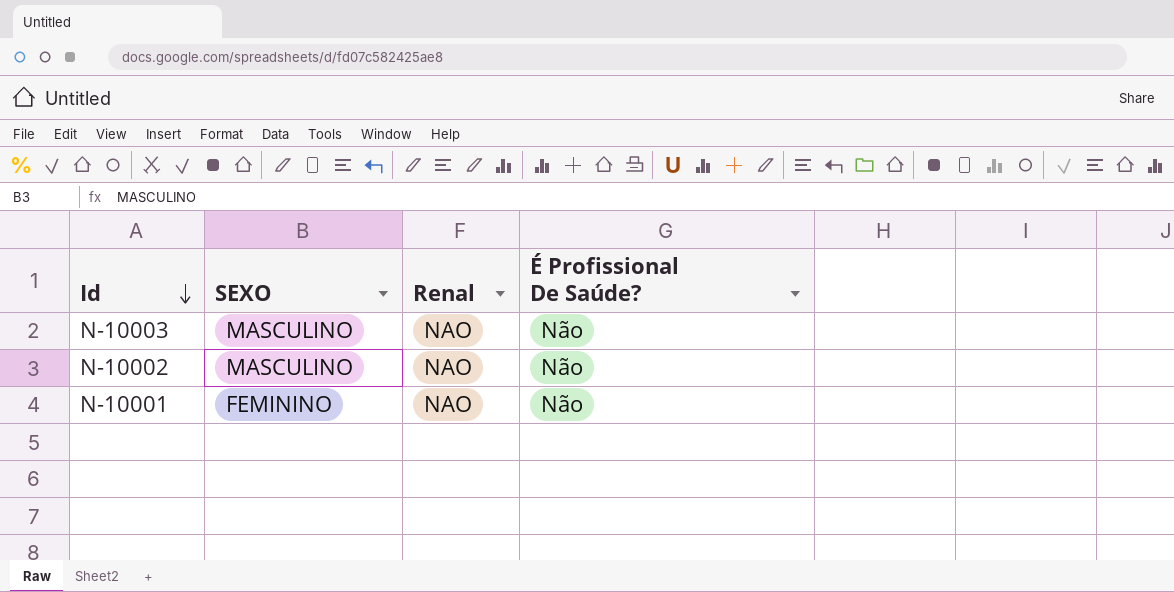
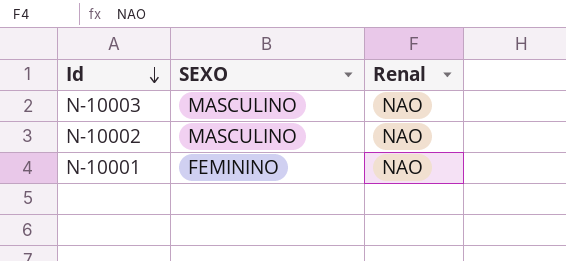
column É Profissional De Saúde? | position: 4 -> none

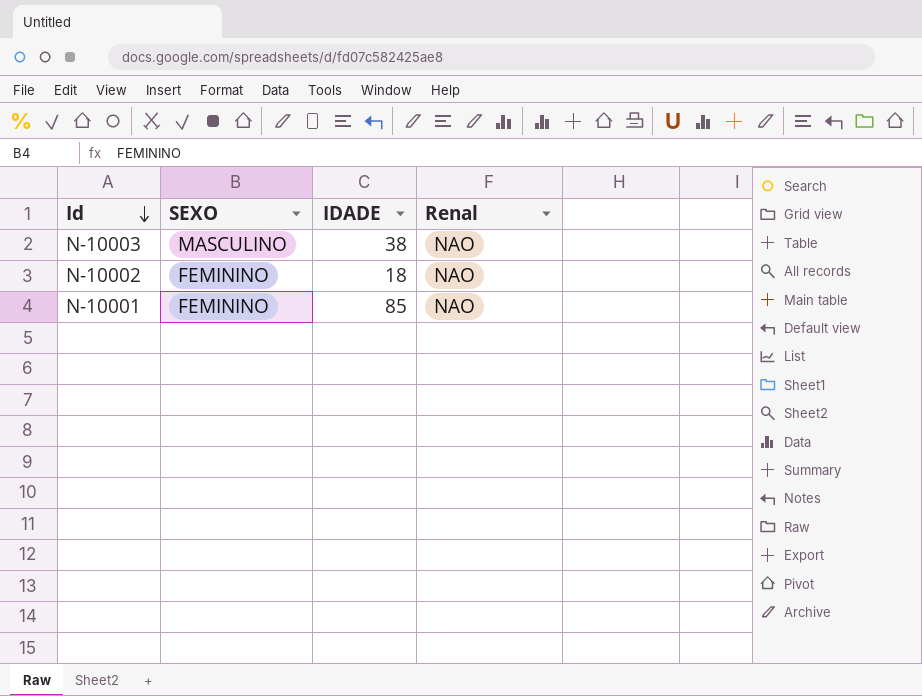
column IDADE | position: none -> 3
N-10002 | SEXO: MASCULINO -> FEMININO

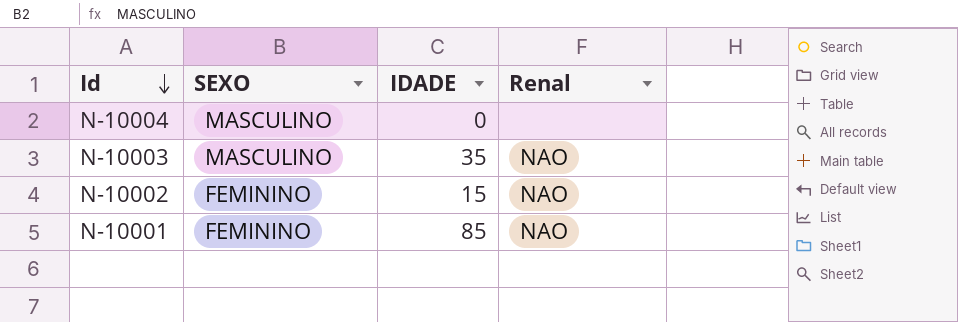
row N-10004: none -> MASCULINO | 0 | none
N-10003 | IDADE: 38 -> 35
N-10002 | IDADE: 18 -> 15

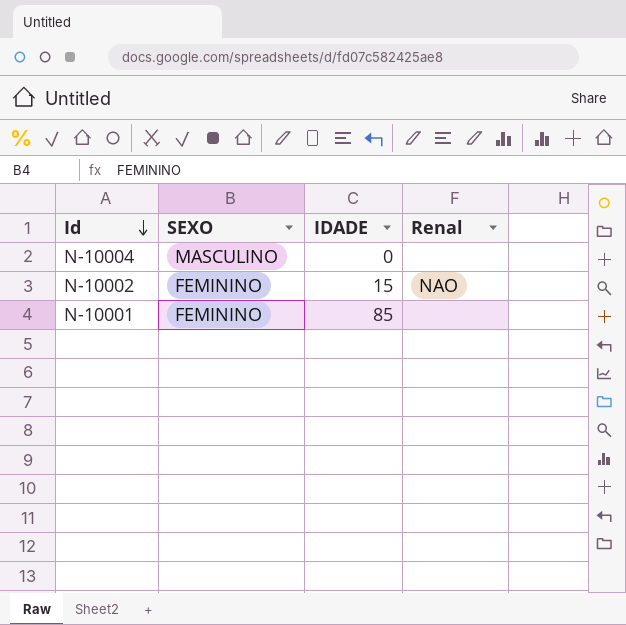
row N-10003: MASCULINO | 35 | NAO -> none
N-10001 | Renal: NAO -> none

